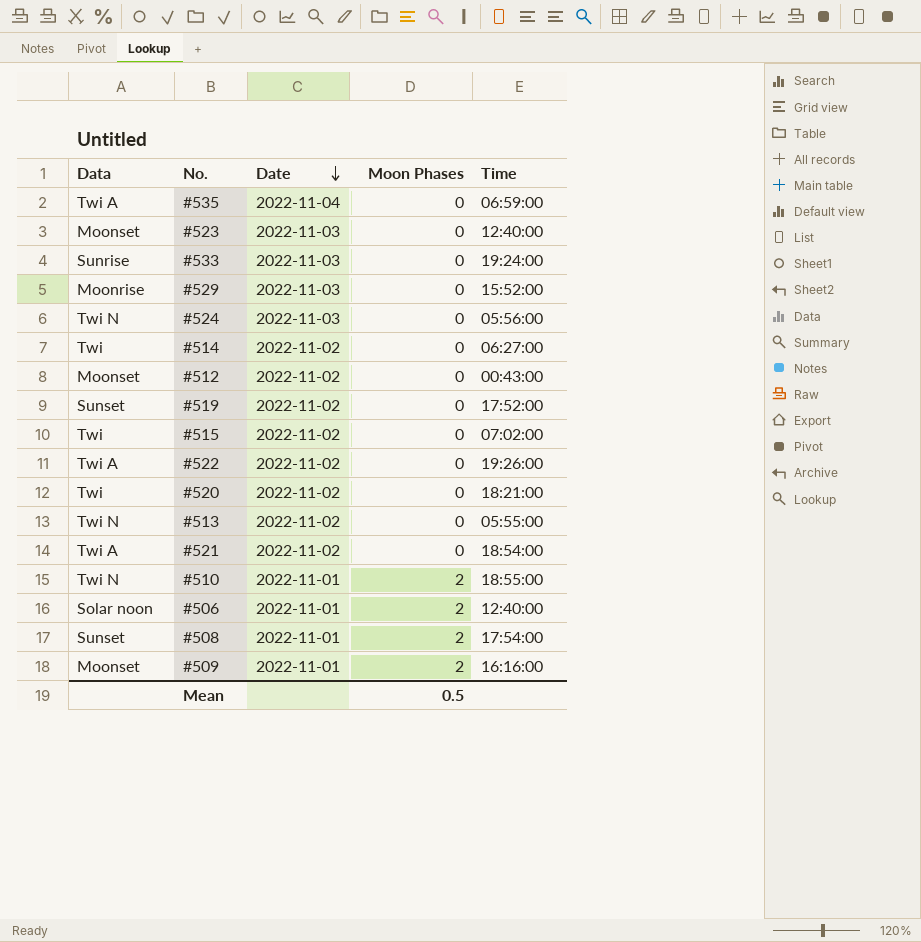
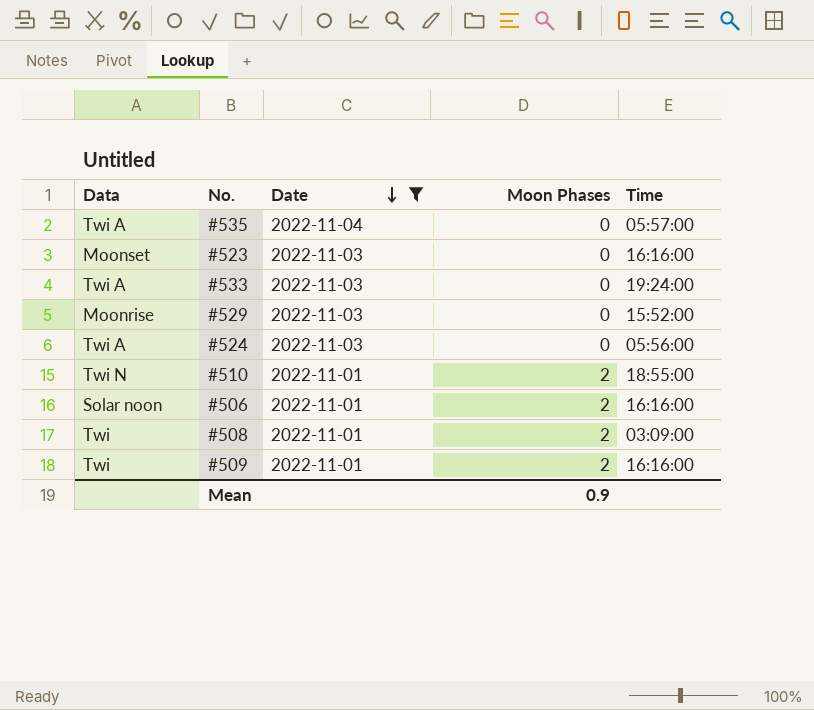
filter: none -> Date != 2022-11-02
#535 | Time: 06:59:00 -> 05:57:00
#523 | Time: 12:40:00 -> 16:16:00
#533 | Data: Sunrise -> Twi A
#524 | Data: Twi N -> Twi A
#506 | Time: 12:40:00 -> 16:16:00
#508 | Data: Sunset -> Twi
#508 | Time: 17:54:00 -> 03:09:00
#509 | Data: Moonset -> Twi
Mean | Moon Phases: 0.5 -> 0.9

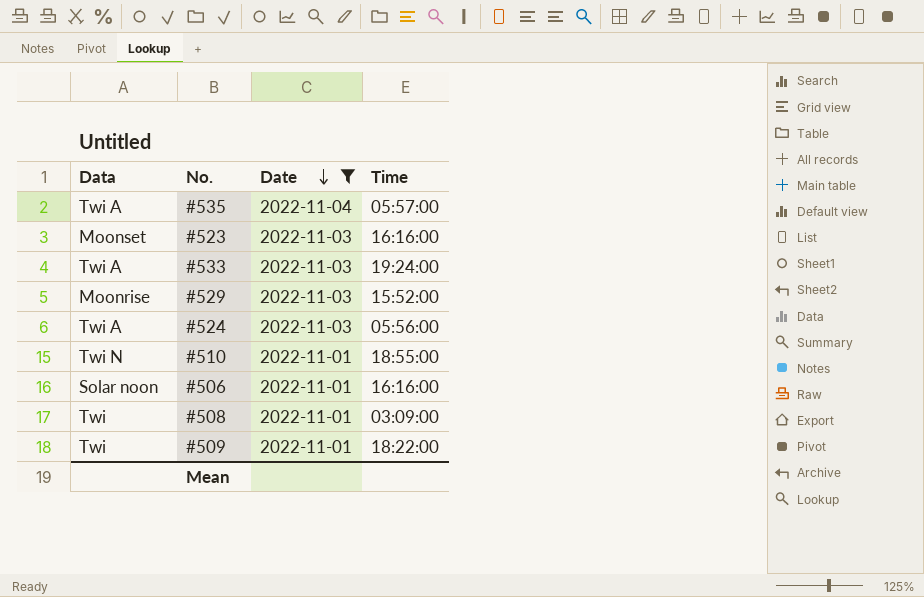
column Moon Phases | position: 4 -> none
#509 | Time: 16:16:00 -> 18:22:00

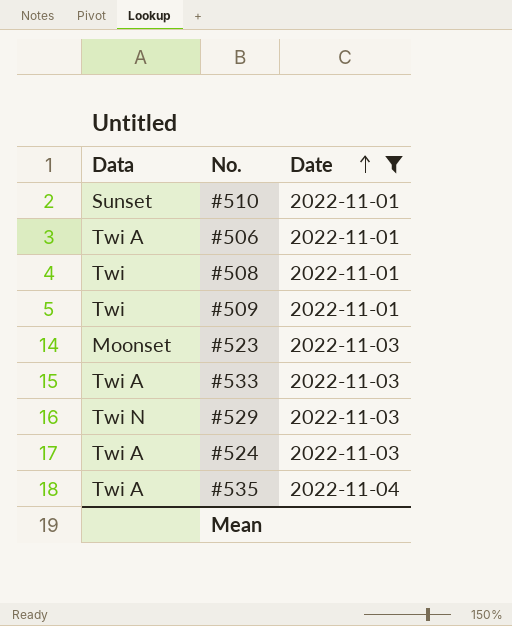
row order: Date descending -> Date ascending
column Time | position: 4 -> none
#510 | Data: Twi N -> Sunset
#506 | Data: Solar noon -> Twi A
#529 | Data: Moonrise -> Twi N

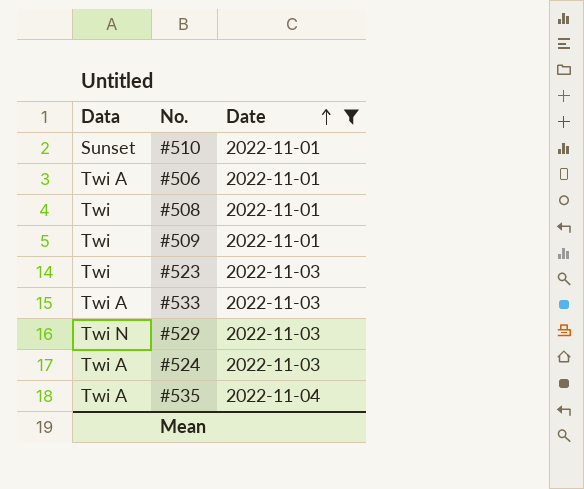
#523 | Data: Moonset -> Twi

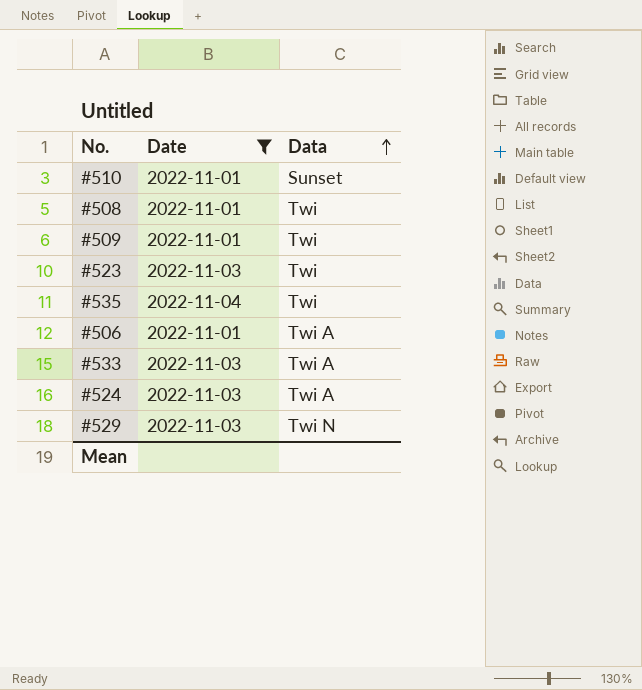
row order: Date ascending -> Data ascending
column Data | position: 1 -> 3
#535 | Data: Twi A -> Twi

